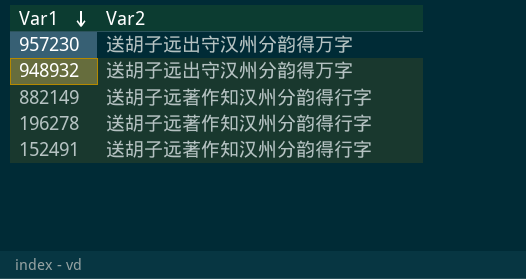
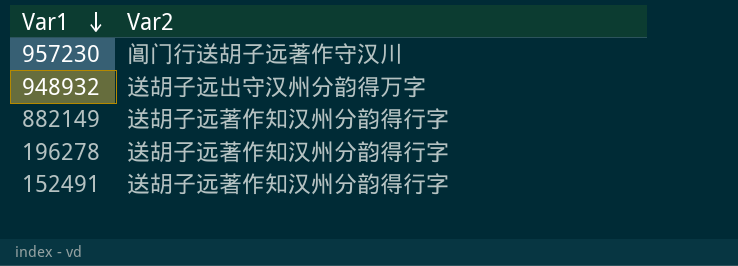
957230 | Var2: 送胡子远出守汉州分韵得万字 -> 阊门行送胡子远著作守汉川

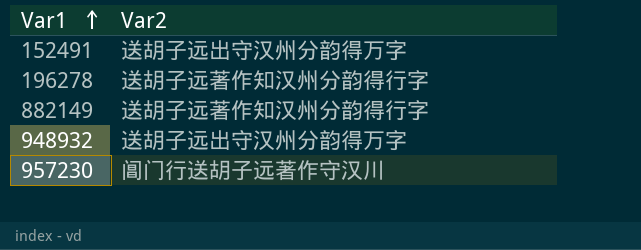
row order: Var1 descending -> Var1 ascending
152491 | Var2: 送胡子远著作知汉州分韵得行字 -> 送胡子远出守汉州分韵得万字

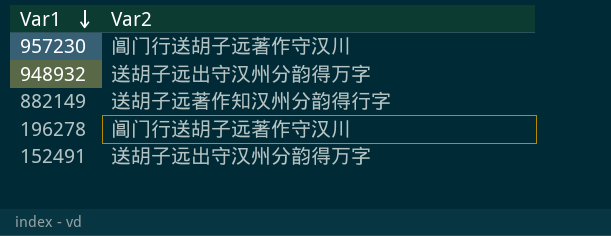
row order: Var1 ascending -> Var1 descending
196278 | Var2: 送胡子远著作知汉州分韵得行字 -> 阊门行送胡子远著作守汉川

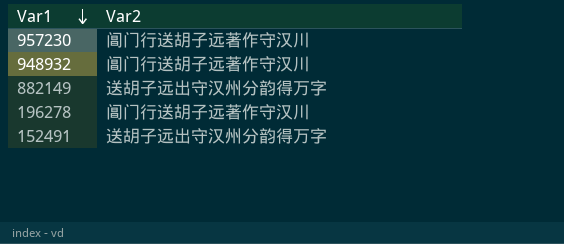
948932 | Var2: 送胡子远出守汉州分韵得万字 -> 阊门行送胡子远著作守汉川
882149 | Var2: 送胡子远著作知汉州分韵得行字 -> 送胡子远出守汉州分韵得万字

